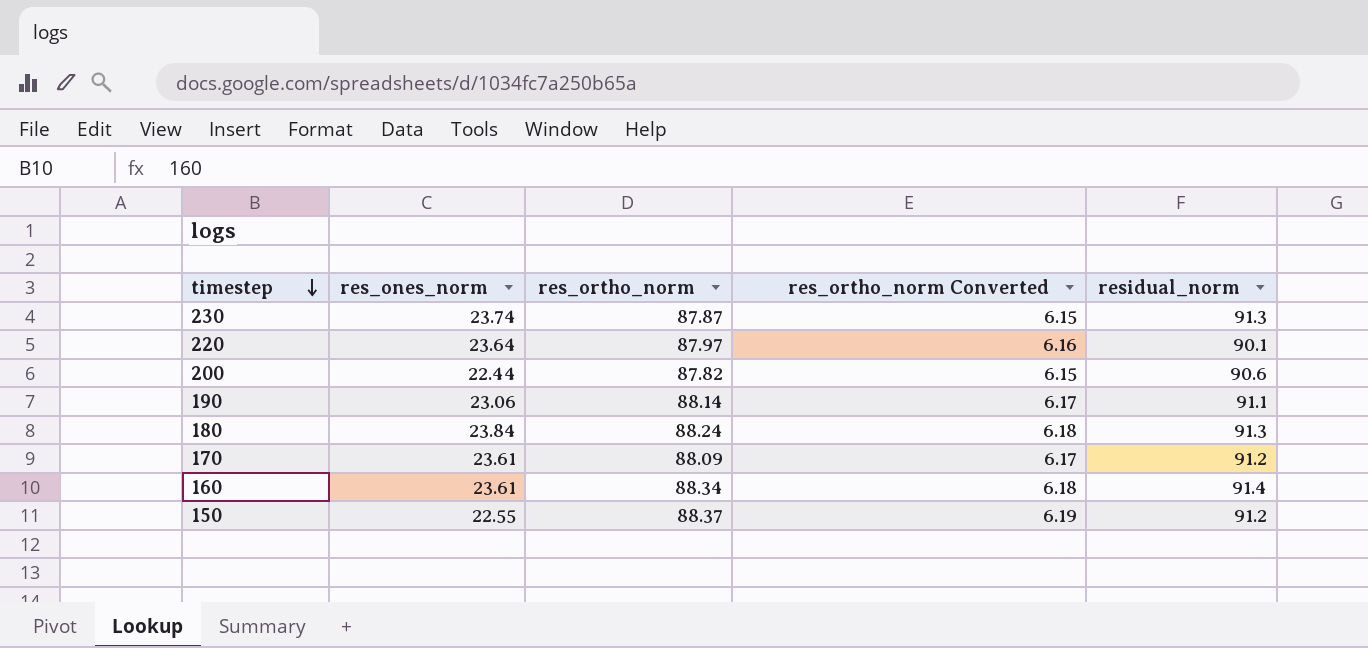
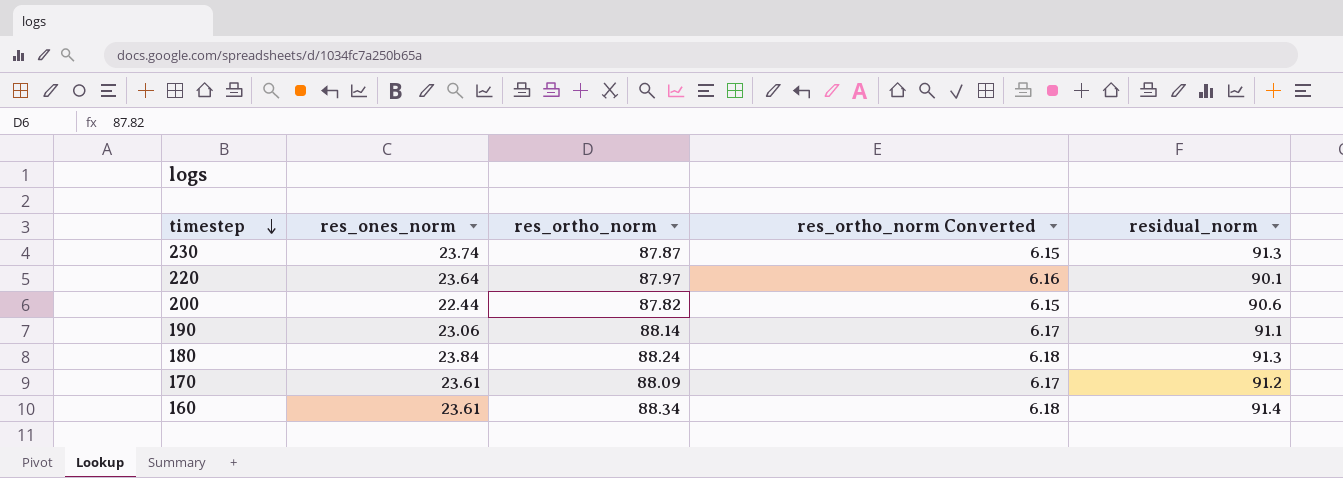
row 150: 22.55 | 88.37 | 6.19 | 91.2 -> none

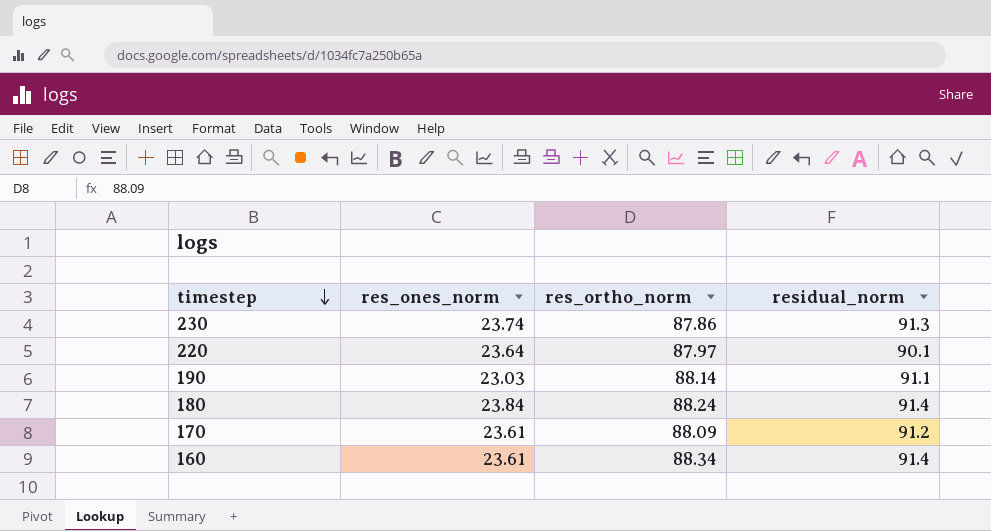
column res_ortho_norm Converted | formula: [res_ortho_norm] * 0.07 -> none
row 200: 22.44 | 87.82 | 6.15 | 90.6 -> none
230 | res_ortho_norm: 87.87 -> 87.86
190 | res_ones_norm: 23.06 -> 23.03
180 | residual_norm: 91.3 -> 91.4

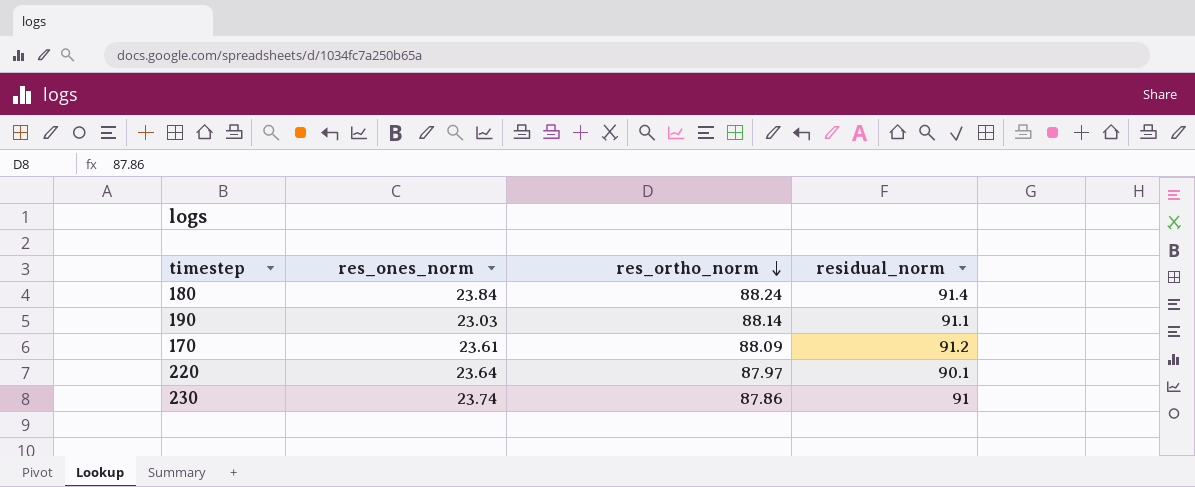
row order: timestep descending -> res_ortho_norm descending
row 160: 23.61 | 88.34 | 91.4 -> none
230 | residual_norm: 91.3 -> 91

